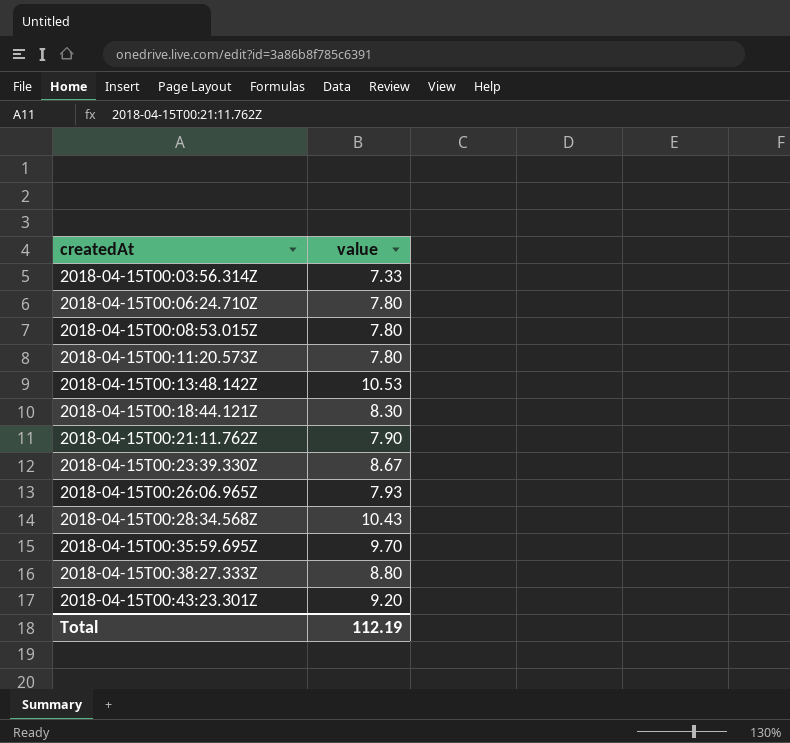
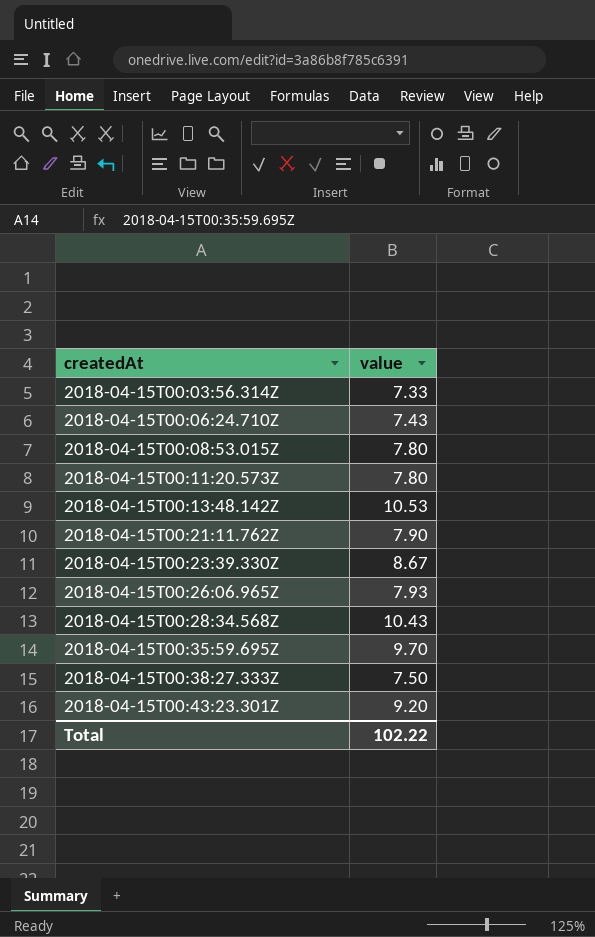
row 2018-04-15T00:18:44.121Z: 8.30 -> none
2018-04-15T00:06:24.710Z | value: 7.80 -> 7.43
2018-04-15T00:38:27.333Z | value: 8.80 -> 7.50
Total | value: 112.19 -> 102.22

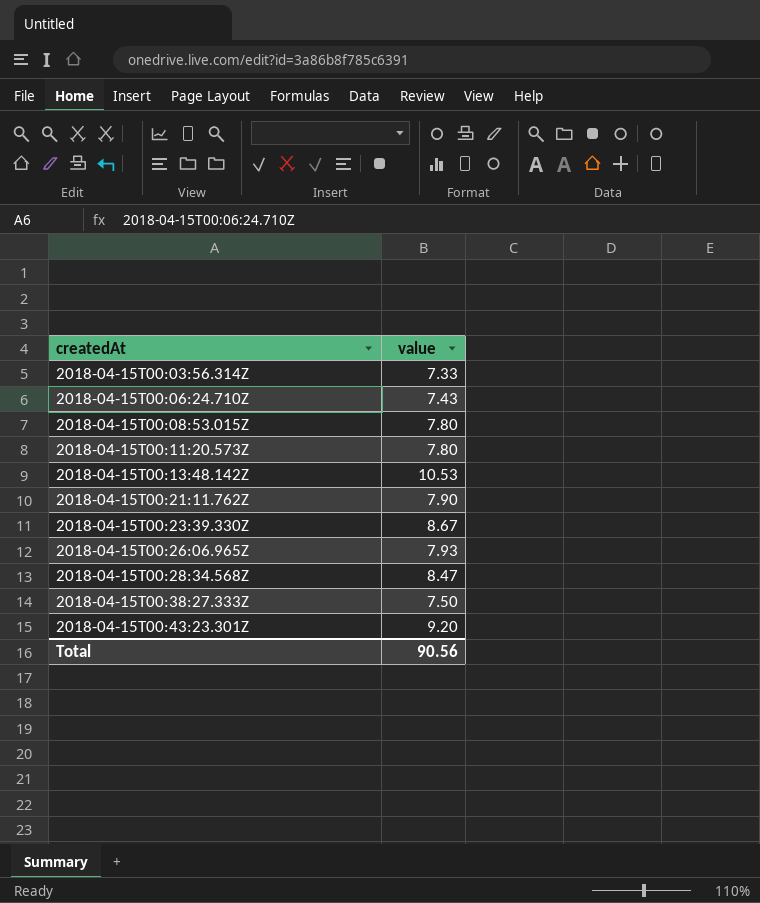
row 2018-04-15T00:35:59.695Z: 9.70 -> none
2018-04-15T00:28:34.568Z | value: 10.43 -> 8.47
Total | value: 102.22 -> 90.56

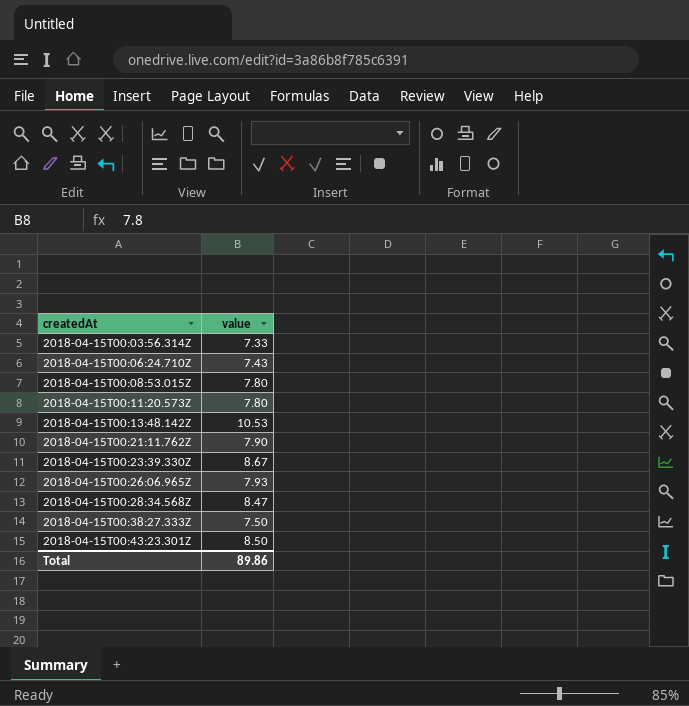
2018-04-15T00:43:23.301Z | value: 9.20 -> 8.50
Total | value: 90.56 -> 89.86

